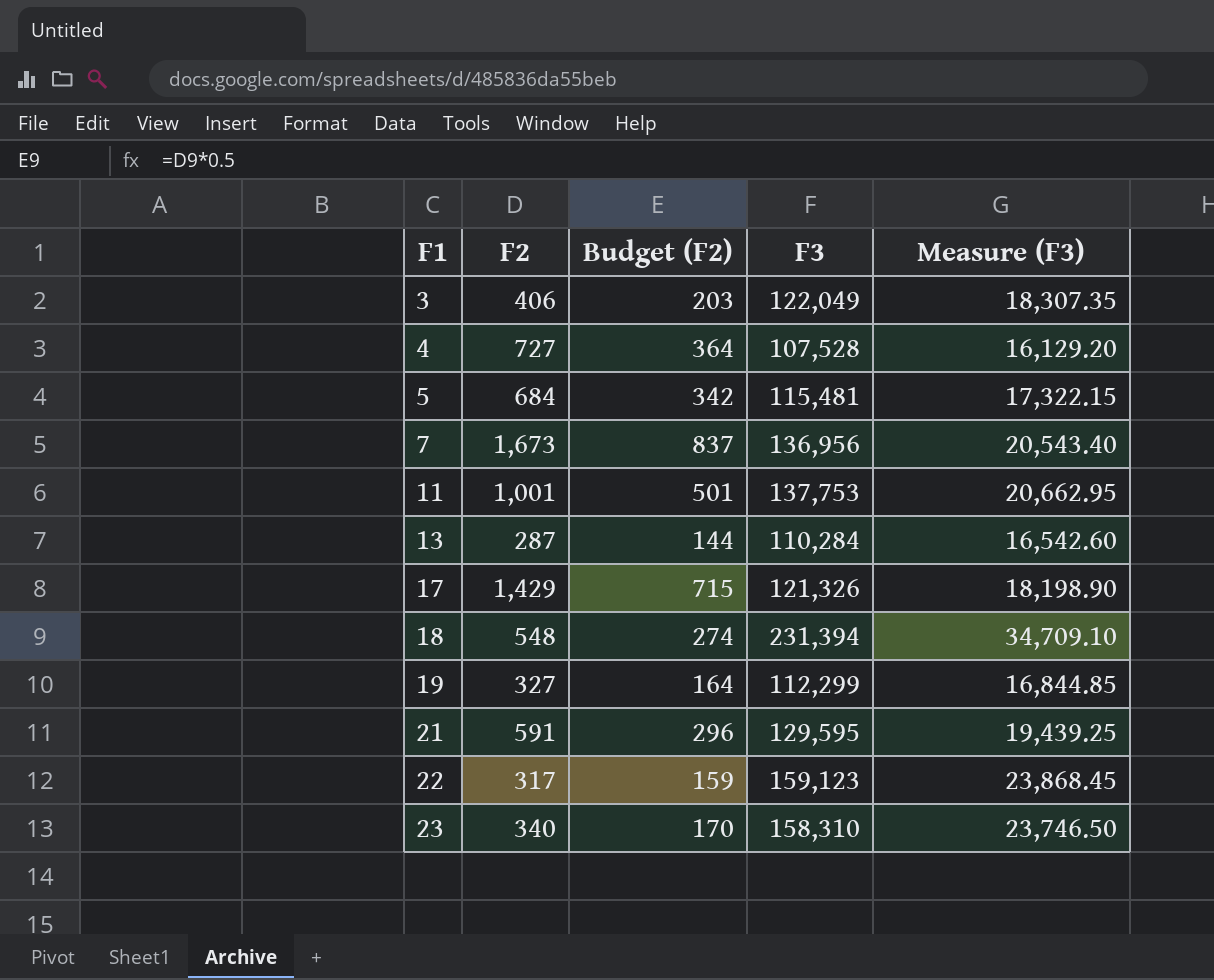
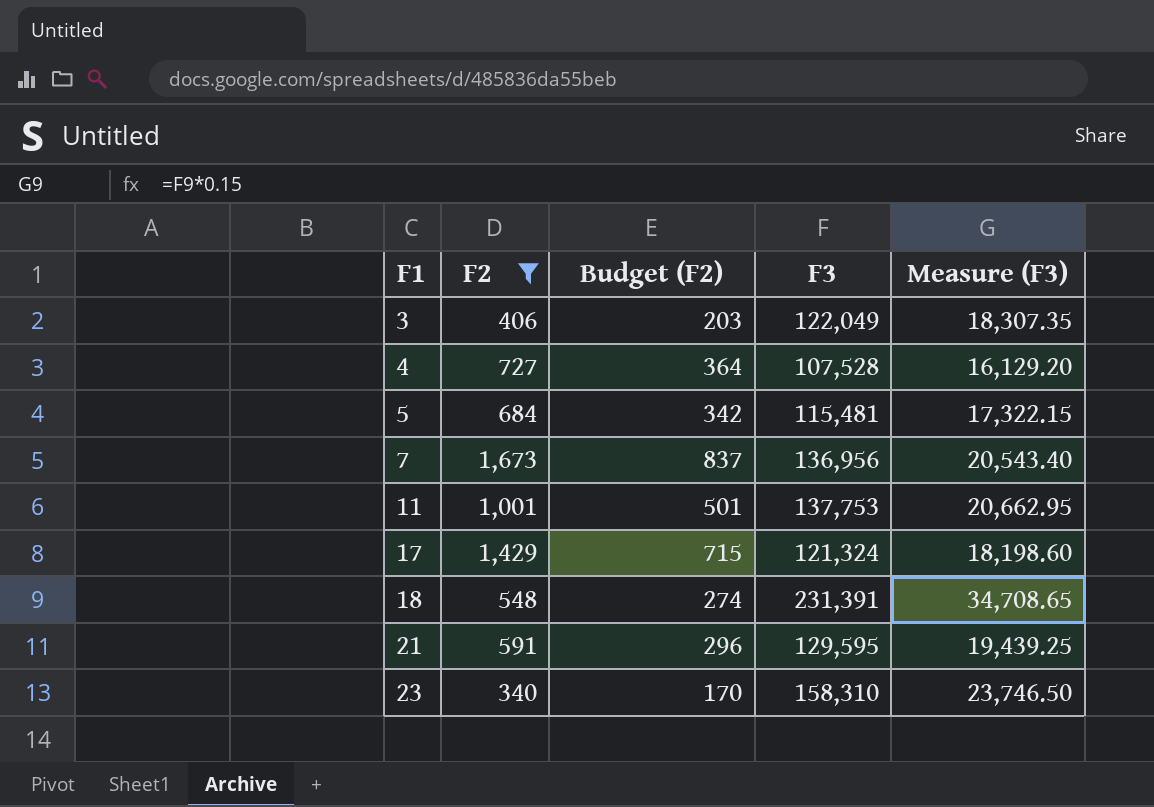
filter: none -> F2 >= 340
17 | F3: 121,326 -> 121,324
17 | Measure (F3): 18,198.90 -> 18,198.60
18 | F3: 231,394 -> 231,391
18 | Measure (F3): 34,709.10 -> 34,708.65

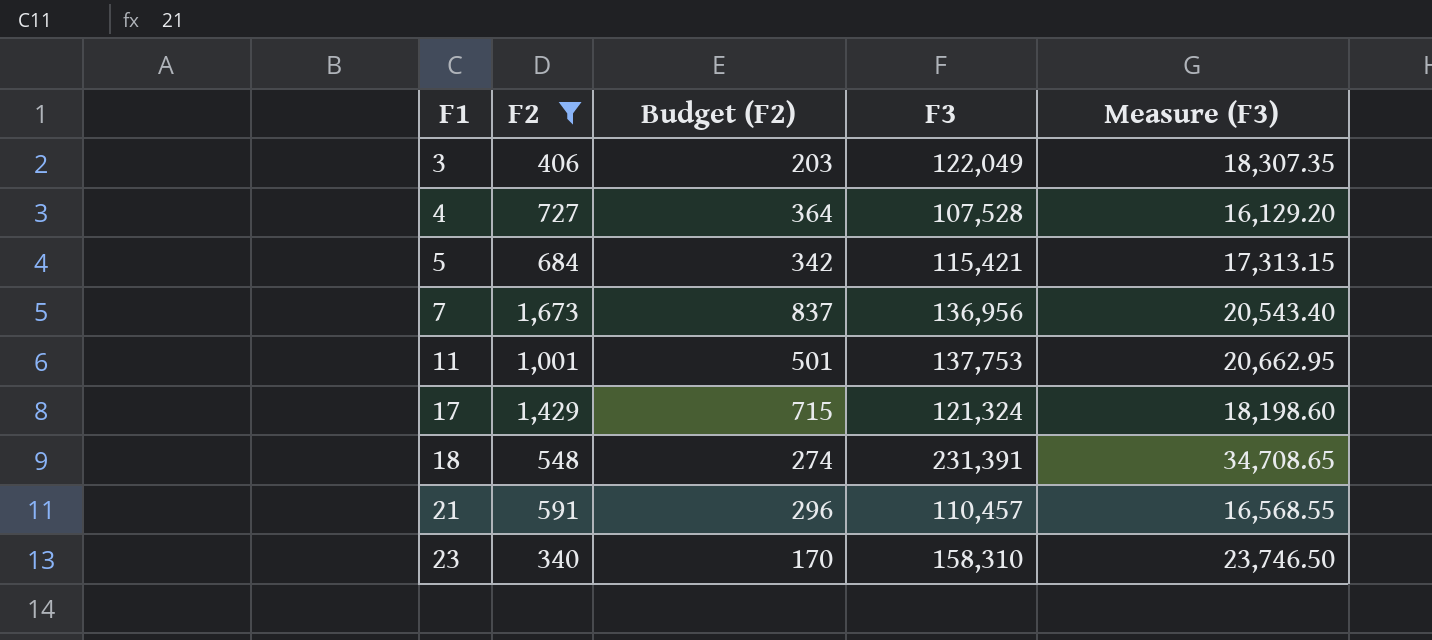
5 | F3: 115,481 -> 115,421
5 | Measure (F3): 17,322.15 -> 17,313.15
21 | F3: 129,595 -> 110,457
21 | Measure (F3): 19,439.25 -> 16,568.55

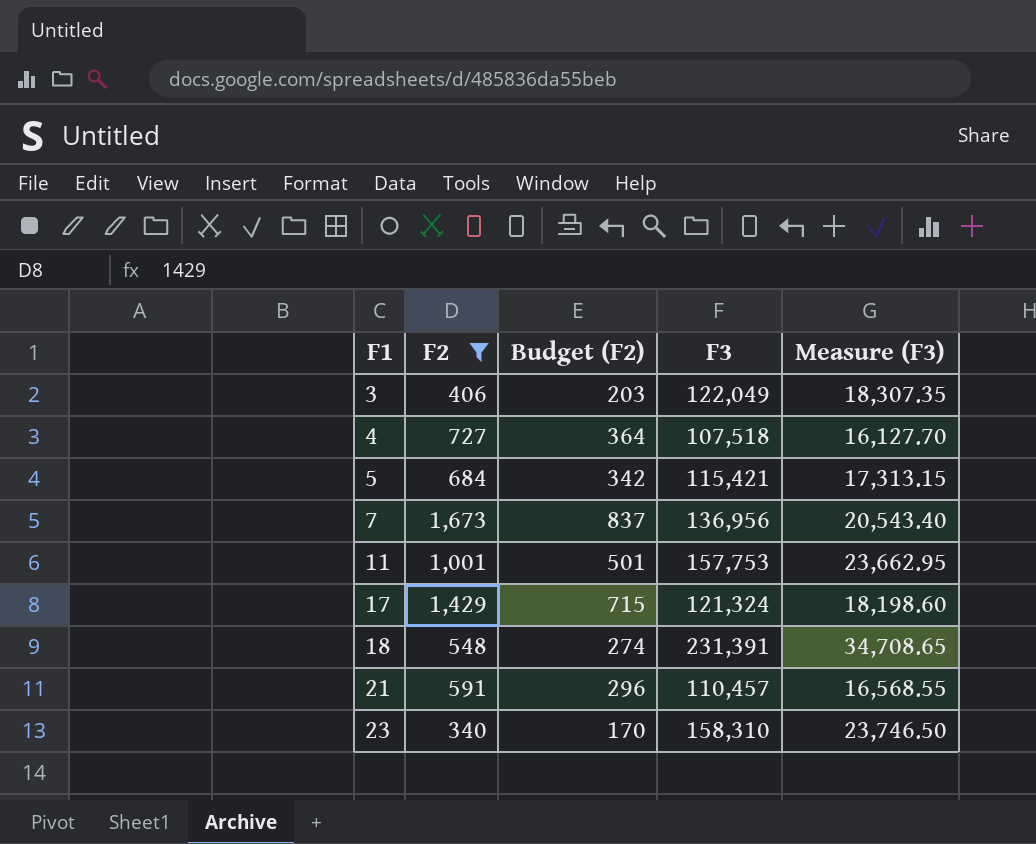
4 | F3: 107,528 -> 107,518
4 | Measure (F3): 16,129.20 -> 16,127.70
11 | F3: 137,753 -> 157,753
11 | Measure (F3): 20,662.95 -> 23,662.95

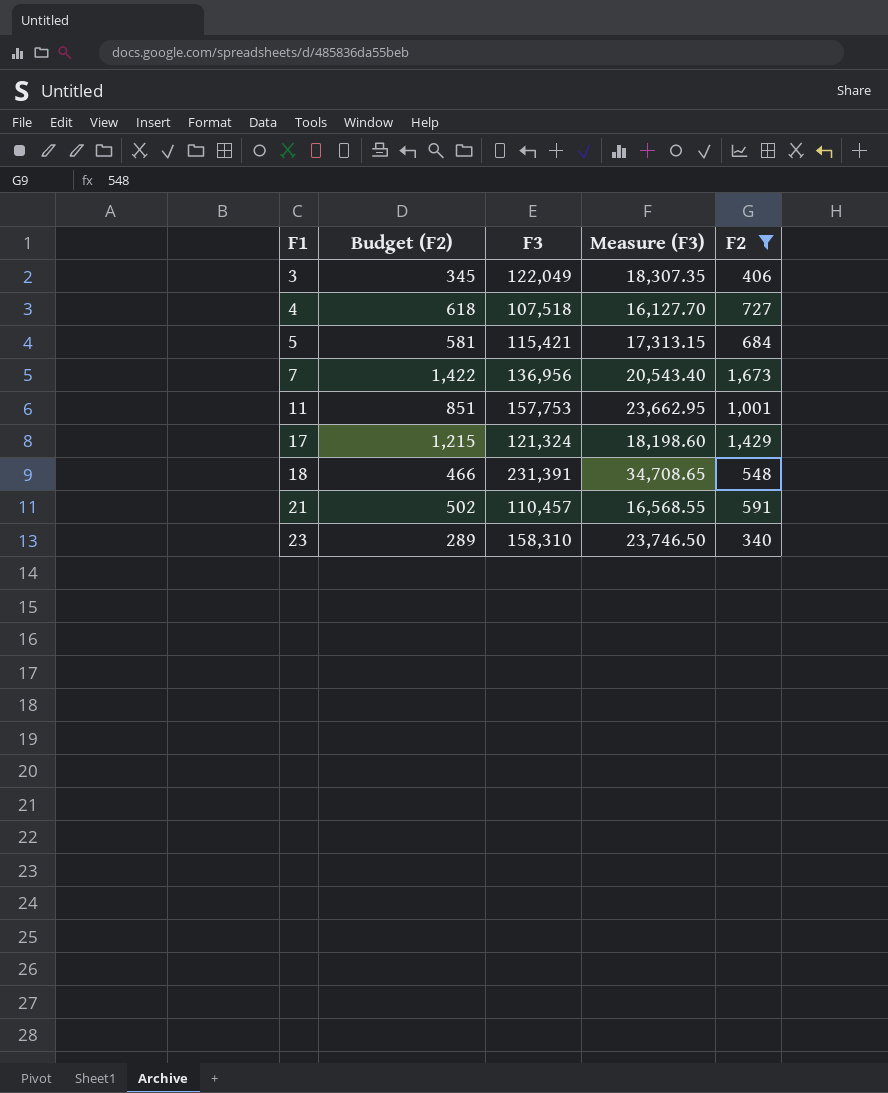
column Budget (F2) | formula: [F2] * 0.5 -> [F2] * 0.85
column F2 | position: 2 -> 5

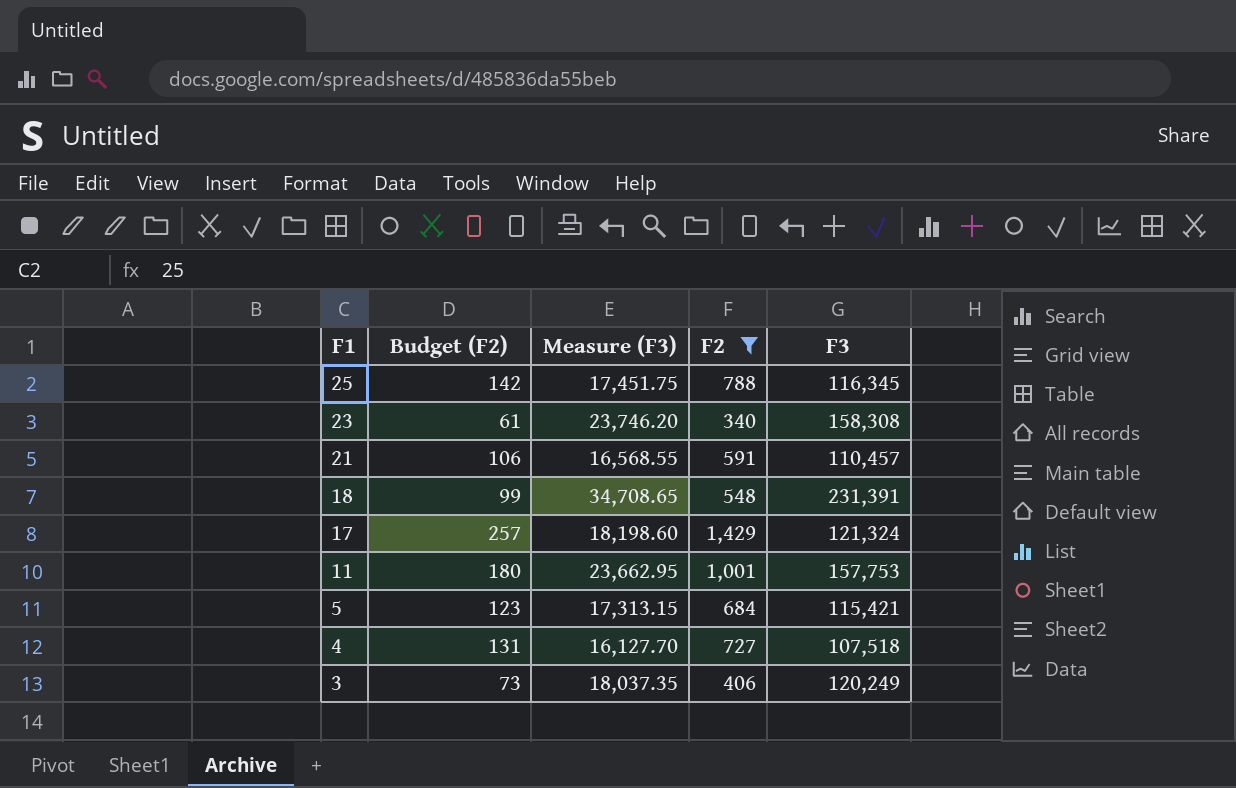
row order: F1 ascending -> F1 descending
column Budget (F2) | formula: [F2] * 0.85 -> [F2] * 0.18
column F3 | position: 3 -> 5
row 7: 1,422 | 136,956 | 20,543.40 | 1,673 -> none
row 25: none -> 142 | 17,451.75 | 788 | 116,345
23 | Measure (F3): 23,746.50 -> 23,746.20
23 | F3: 158,310 -> 158,308
3 | Measure (F3): 18,307.35 -> 18,037.35
3 | F3: 122,049 -> 120,249

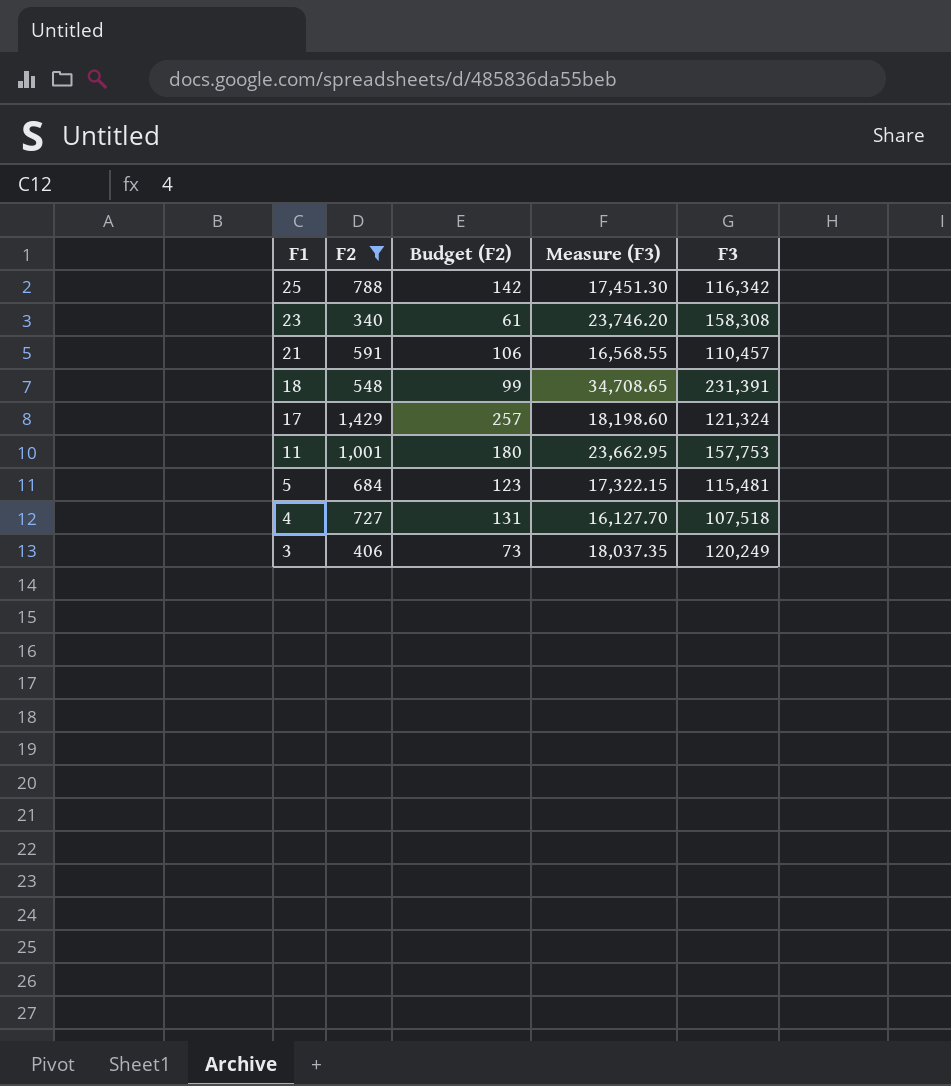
column F2 | position: 4 -> 2
25 | Measure (F3): 17,451.75 -> 17,451.30
25 | F3: 116,345 -> 116,342
5 | Measure (F3): 17,313.15 -> 17,322.15
5 | F3: 115,421 -> 115,481

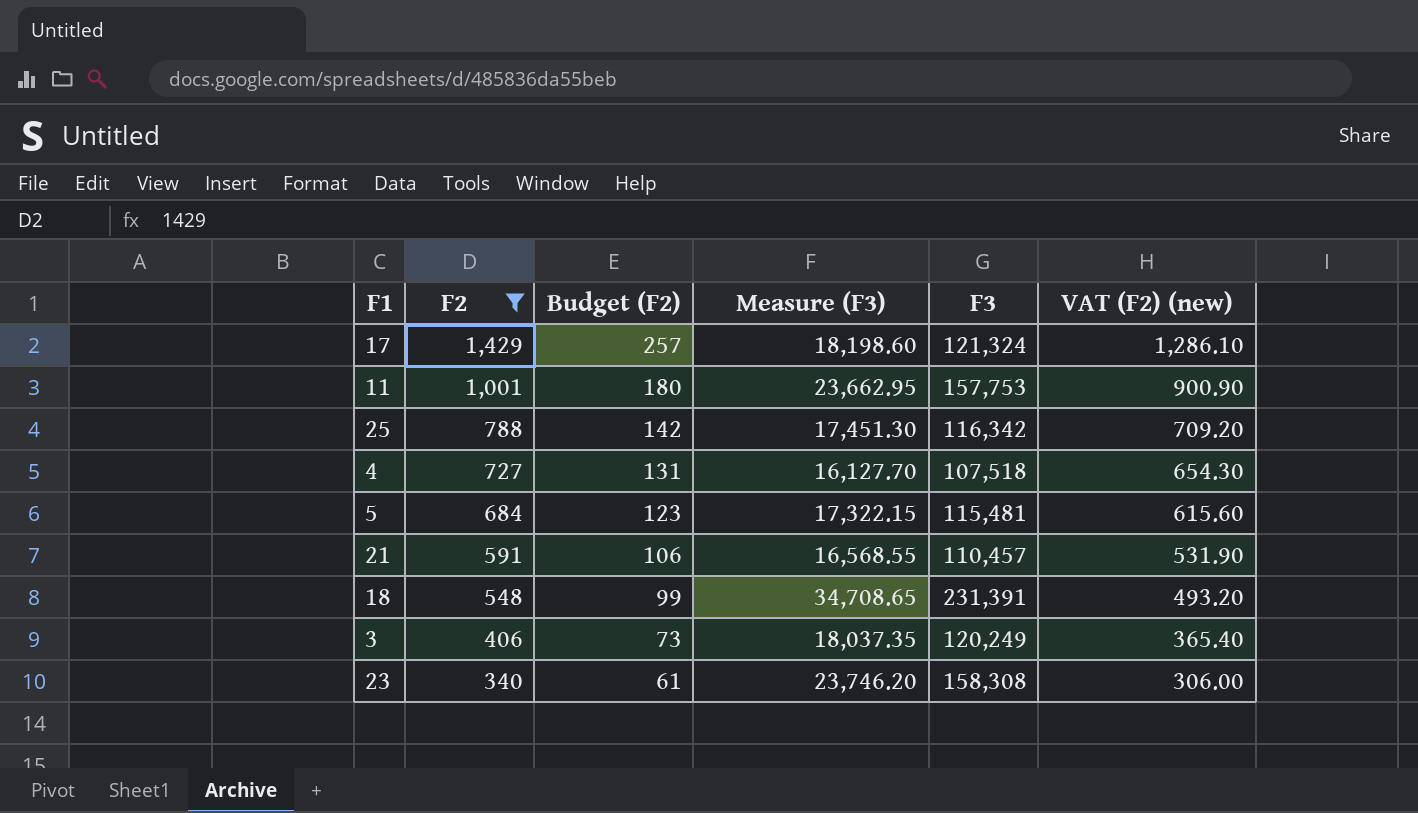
row order: F1 descending -> F2 descending
column VAT (F2) (new) | formula: none -> [F2] * 0.9

